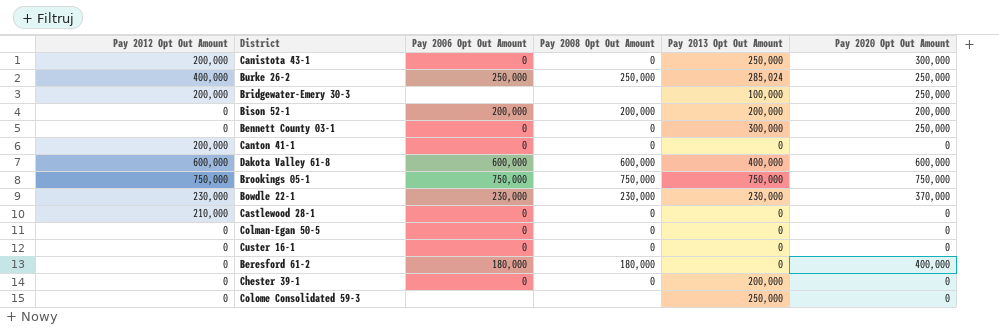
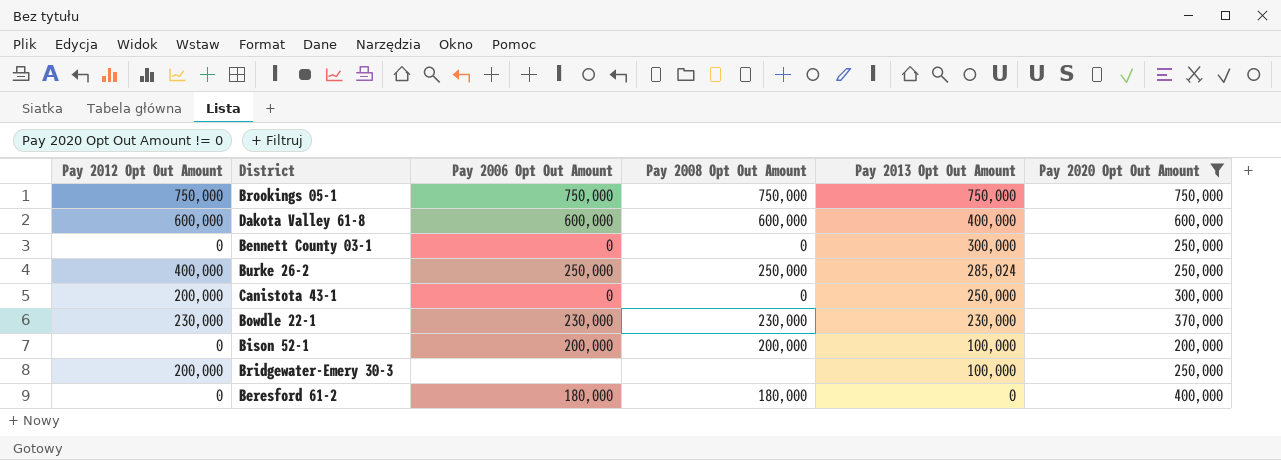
filter: none -> Pay 2020 Opt Out Amount != 0
row order: none -> Pay 2013 Opt Out Amount descending
Bison 52-1 | Pay 2013 Opt Out Amount: 200,000 -> 100,000

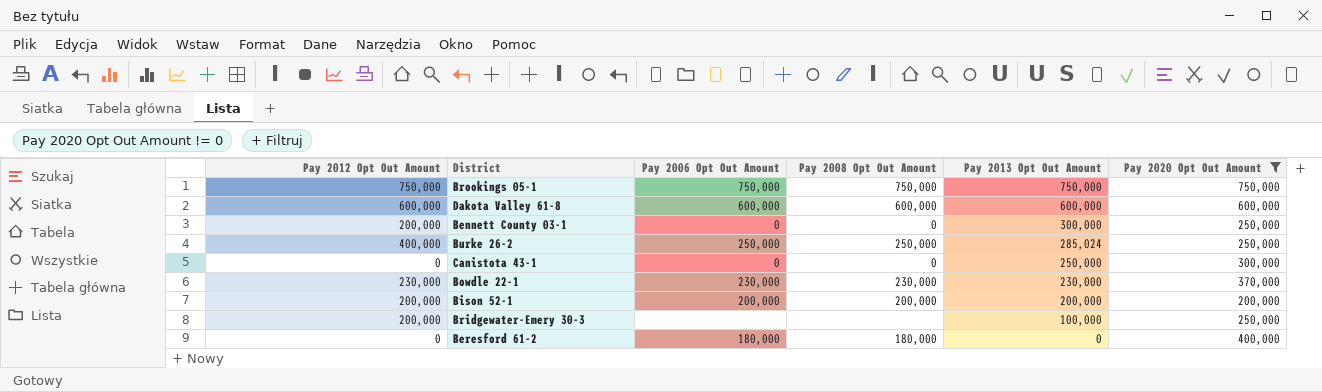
Dakota Valley 61-8 | Pay 2013 Opt Out Amount: 400,000 -> 600,000
Bennett County 03-1 | Pay 2012 Opt Out Amount: 0 -> 200,000
Canistota 43-1 | Pay 2012 Opt Out Amount: 200,000 -> 0
Bison 52-1 | Pay 2012 Opt Out Amount: 0 -> 200,000
Bison 52-1 | Pay 2013 Opt Out Amount: 100,000 -> 200,000

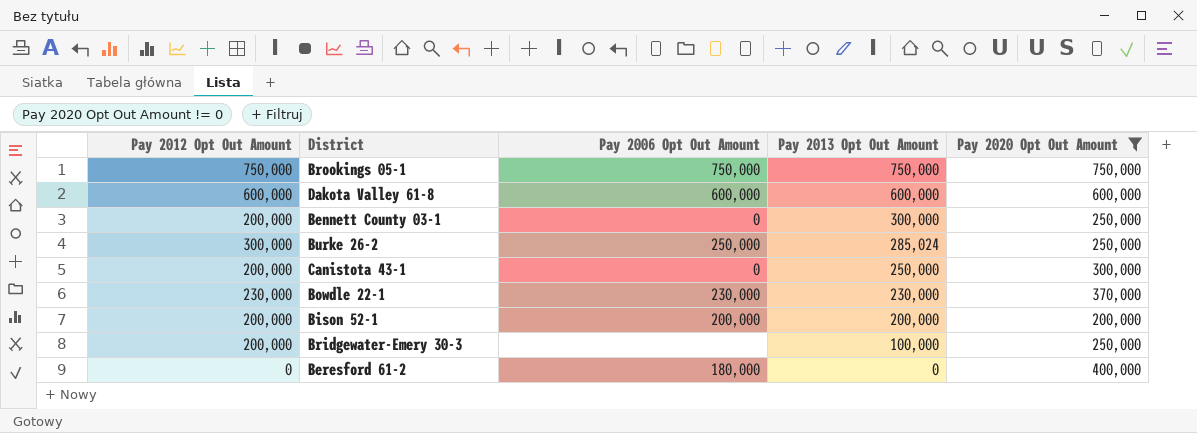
column Pay 2008 Opt Out Amount | position: 4 -> none
Burke 26-2 | Pay 2012 Opt Out Amount: 400,000 -> 300,000
Canistota 43-1 | Pay 2012 Opt Out Amount: 0 -> 200,000

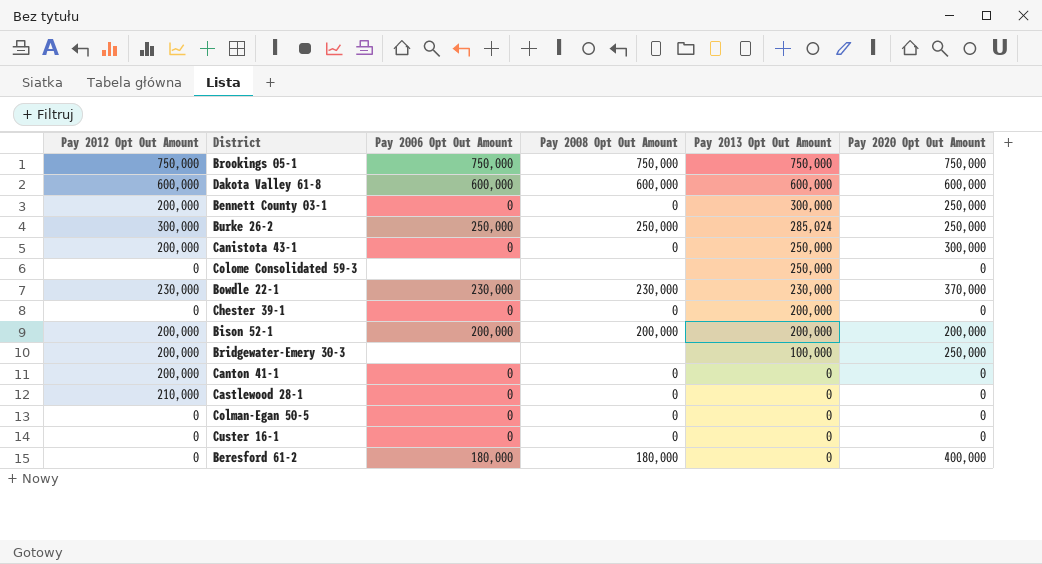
filter: Pay 2020 Opt Out Amount != 0 -> none
column Pay 2008 Opt Out Amount | position: none -> 4

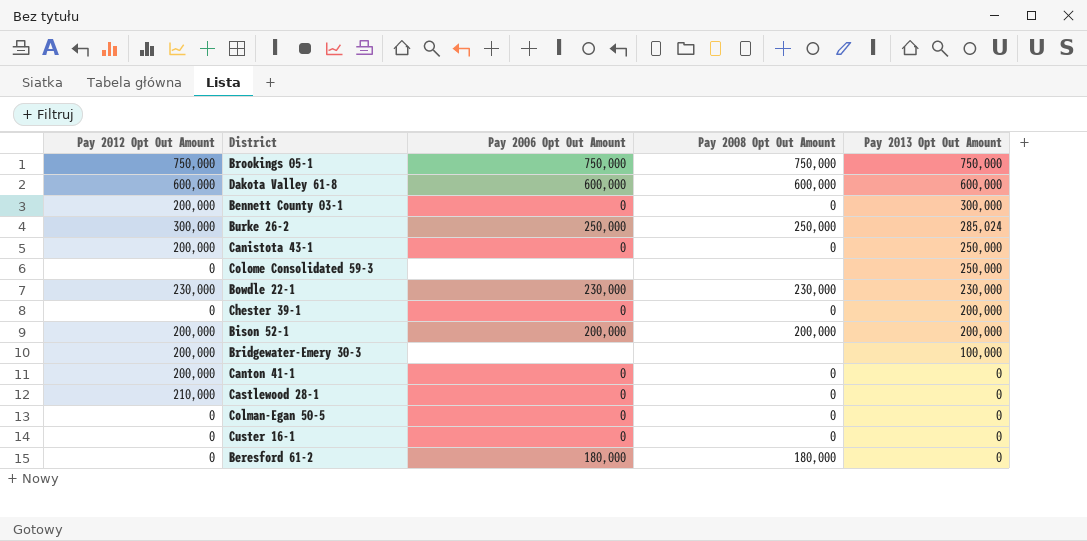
column Pay 2020 Opt Out Amount | position: 6 -> none

